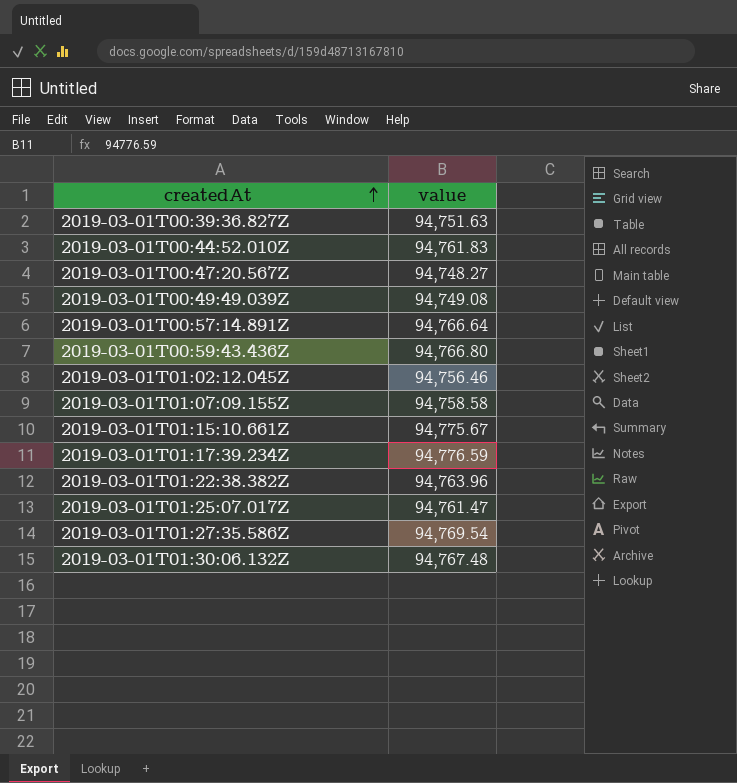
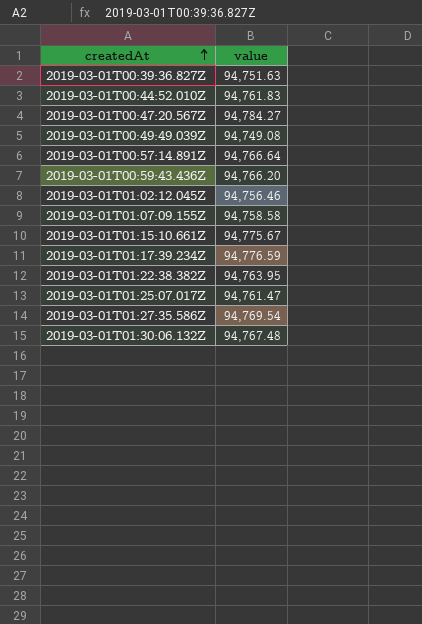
2019-03-01T00:47:20.567Z | value: 94,748.27 -> 94,784.27
2019-03-01T00:59:43.436Z | value: 94,766.80 -> 94,766.20
2019-03-01T01:22:38.382Z | value: 94,763.96 -> 94,763.95

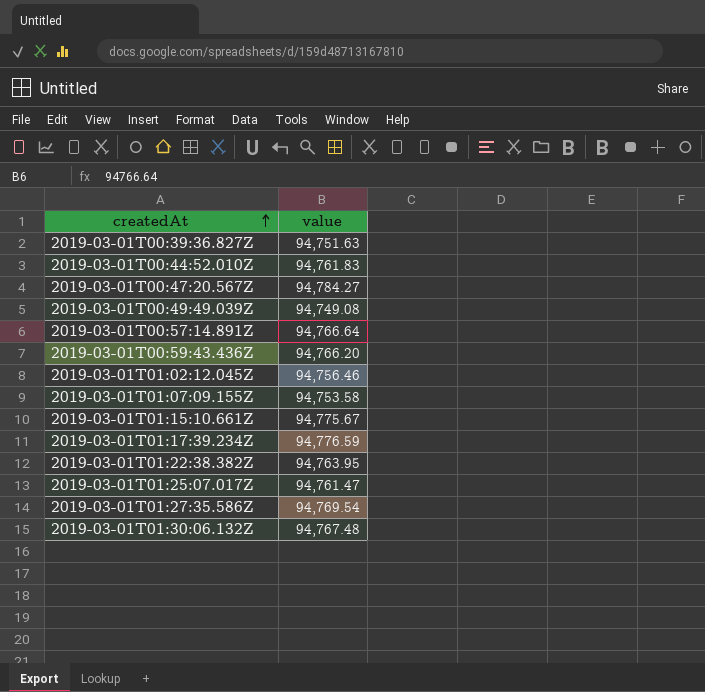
2019-03-01T01:07:09.155Z | value: 94,758.58 -> 94,753.58

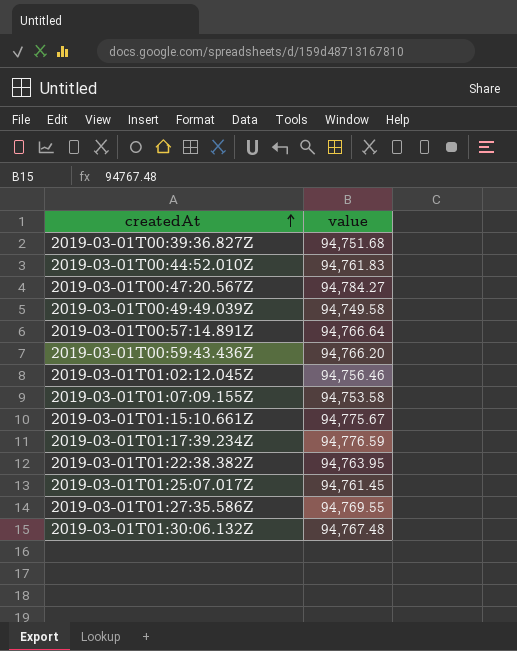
2019-03-01T00:39:36.827Z | value: 94,751.63 -> 94,751.68
2019-03-01T00:49:49.039Z | value: 94,749.08 -> 94,749.58
2019-03-01T01:25:07.017Z | value: 94,761.47 -> 94,761.45
2019-03-01T01:27:35.586Z | value: 94,769.54 -> 94,769.55

